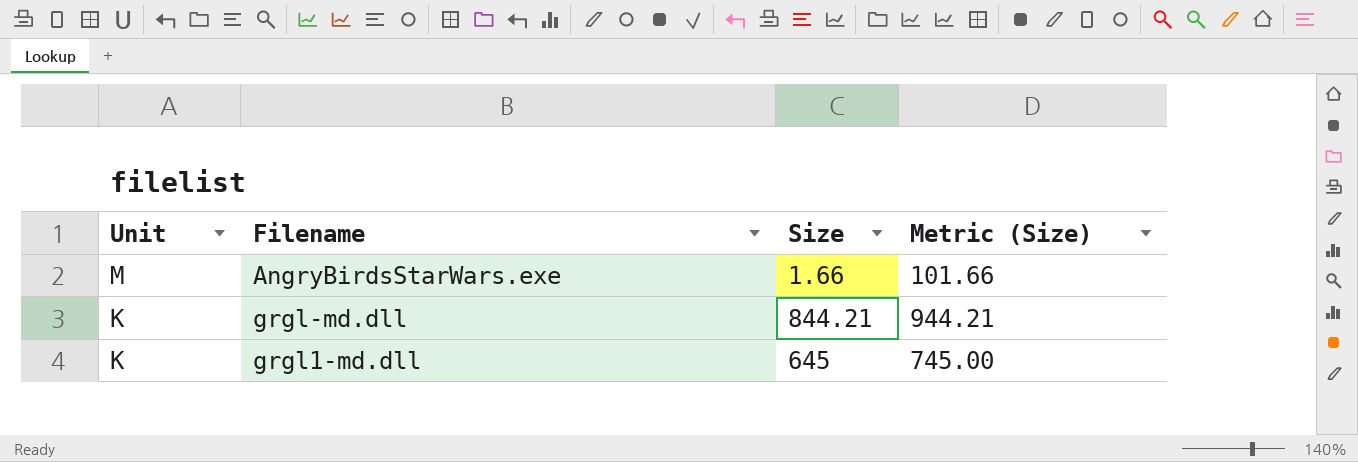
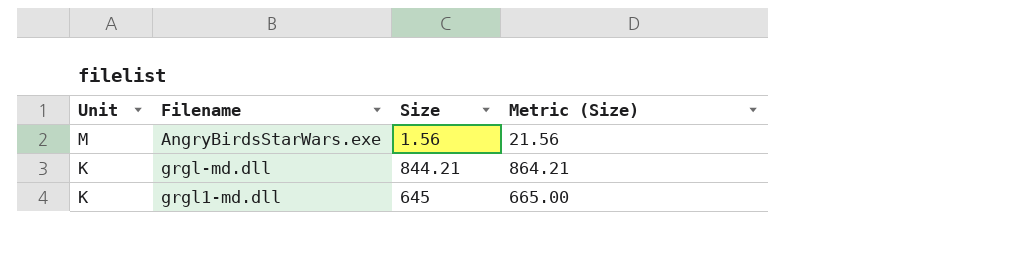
column Metric (Size) | formula: [Size] + 100 -> [Size] + 20
AngryBirdsStarWars.exe | Size: 1.66 -> 1.56

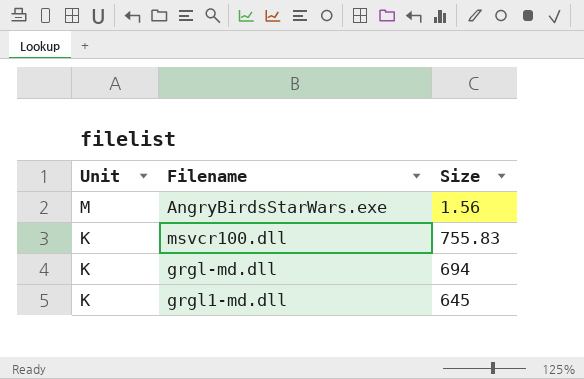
column Metric (Size) | formula: [Size] + 20 -> none
row msvcr100.dll: none -> K | 755.83
grgl-md.dll | Size: 844.21 -> 694

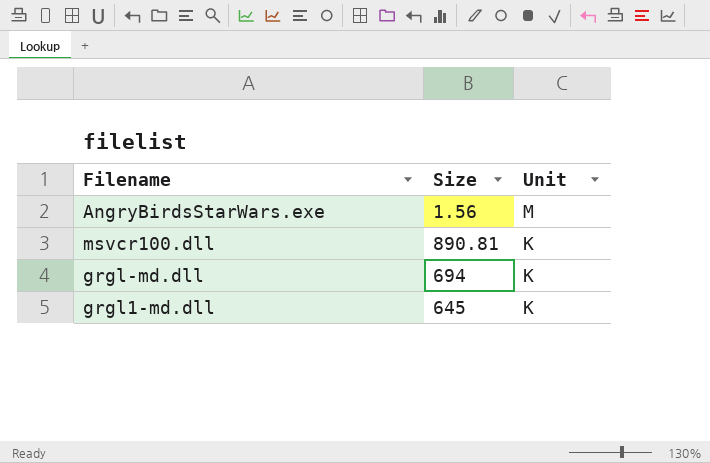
column Unit | position: 1 -> 3
msvcr100.dll | Size: 755.83 -> 890.81

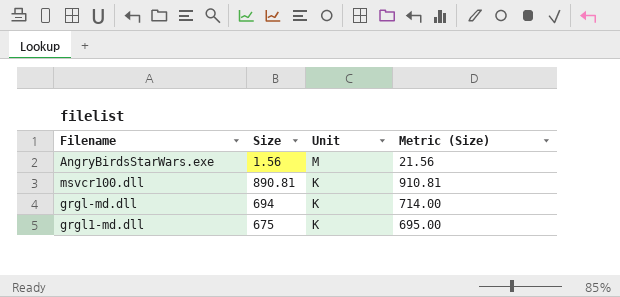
column Metric (Size) | formula: none -> [Size] + 20
grgl1-md.dll | Size: 645 -> 675

